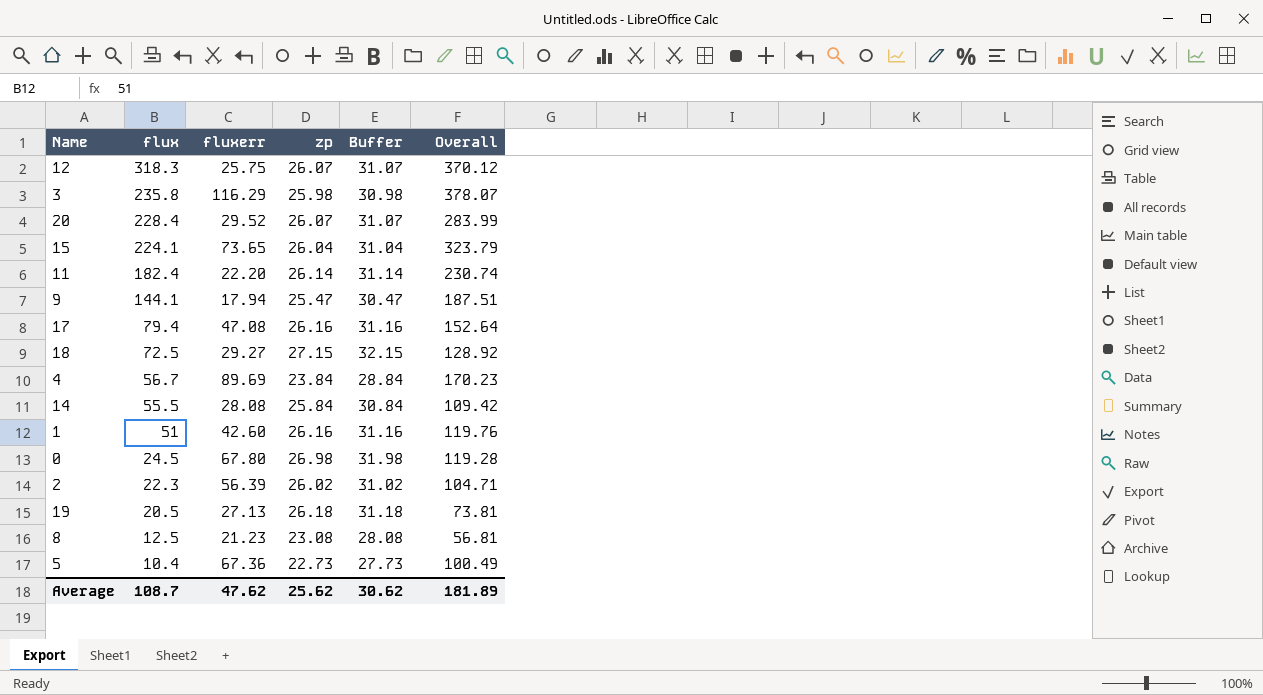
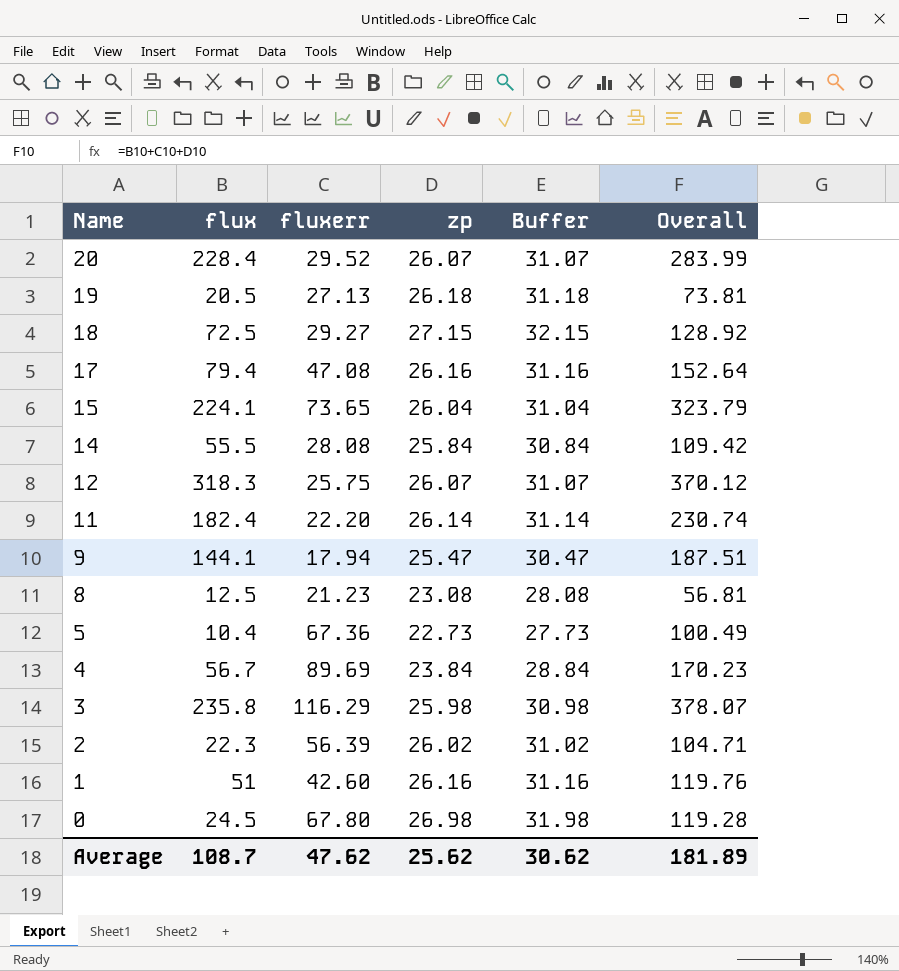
row order: flux descending -> Name descending

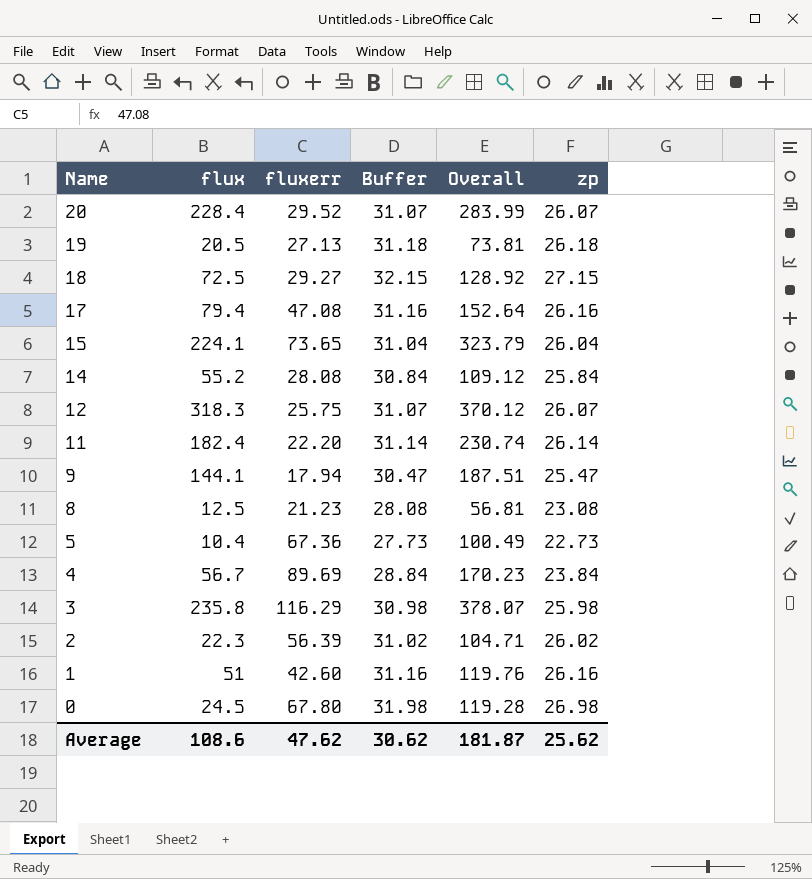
column zp | position: 4 -> 6
14 | flux: 55.5 -> 55.2
14 | Overall: 109.42 -> 109.12
Average | flux: 108.7 -> 108.6
Average | Overall: 181.89 -> 181.87

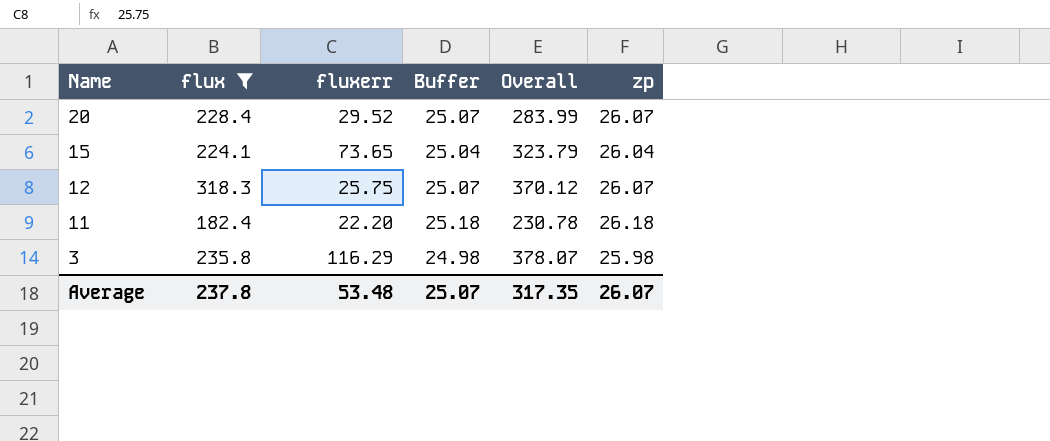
filter: none -> flux >= 182.4
column Buffer | formula: [zp] + 5 -> [zp] - 1
11 | Overall: 230.74 -> 230.78
11 | zp: 26.14 -> 26.18
Average | flux: 108.6 -> 237.8
Average | fluxerr: 47.62 -> 53.48
Average | Buffer: 30.62 -> 25.07
Average | Overall: 181.87 -> 317.35
Average | zp: 25.62 -> 26.07

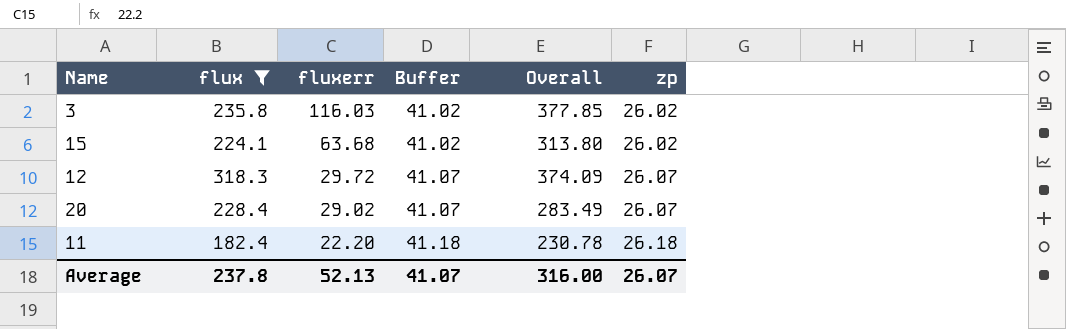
row order: Name descending -> fluxerr descending
column Buffer | formula: [zp] - 1 -> [zp] + 15
3 | fluxerr: 116.29 -> 116.03
3 | Overall: 378.07 -> 377.85
3 | zp: 25.98 -> 26.02
15 | fluxerr: 73.65 -> 63.68
15 | Overall: 323.79 -> 313.80
15 | zp: 26.04 -> 26.02
12 | fluxerr: 25.75 -> 29.72
12 | Overall: 370.12 -> 374.09
20 | fluxerr: 29.52 -> 29.02
20 | Overall: 283.99 -> 283.49
Average | fluxerr: 53.48 -> 52.13
Average | Buffer: 25.07 -> 41.07
Average | Overall: 317.35 -> 316.00

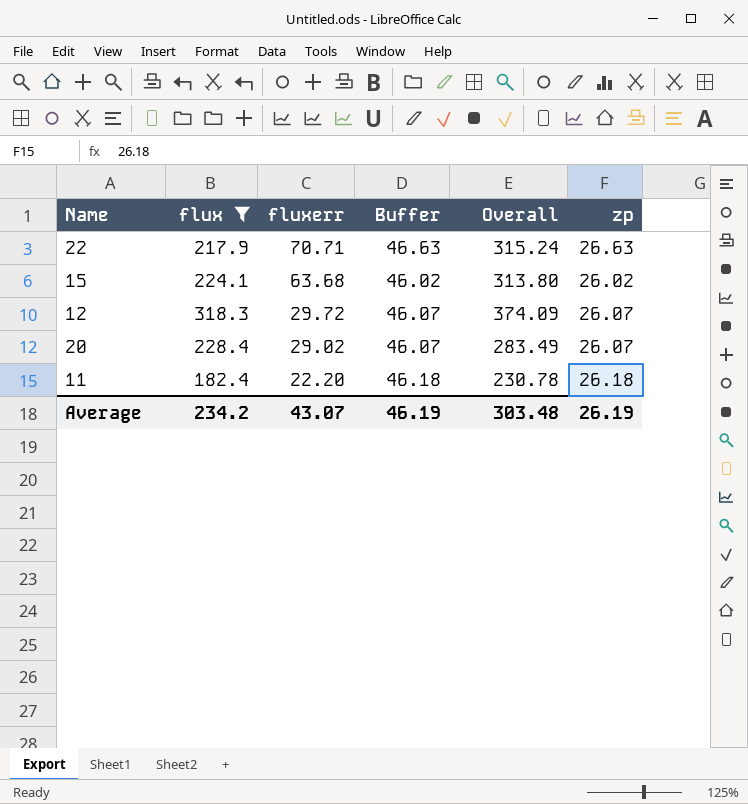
column Buffer | formula: [zp] + 15 -> [zp] + 20
row 3: 235.8 | 116.03 | 41.02 | 377.85 | 26.02 -> none
row 22: none -> 217.9 | 70.71 | 46.63 | 315.24 | 26.63
Average | flux: 237.8 -> 234.2
Average | fluxerr: 52.13 -> 43.07
Average | Buffer: 41.07 -> 46.19
Average | Overall: 316.00 -> 303.48
Average | zp: 26.07 -> 26.19

